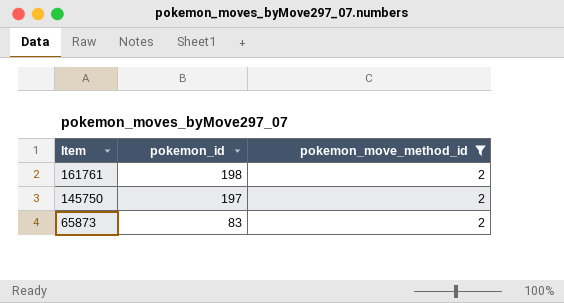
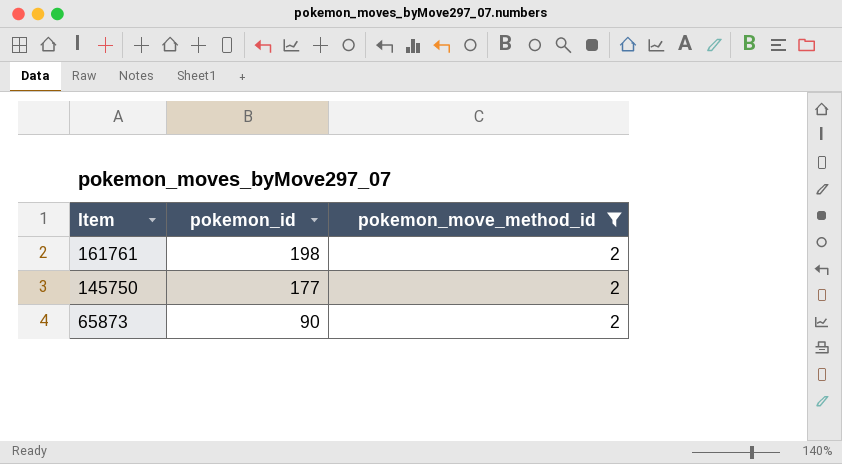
145750 | pokemon_id: 197 -> 177
65873 | pokemon_id: 83 -> 90

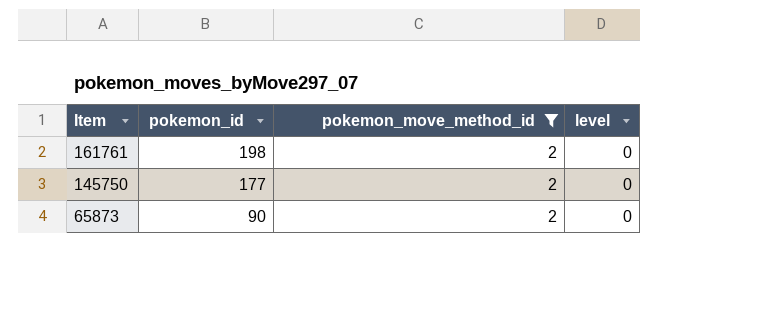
column level | position: none -> 4

